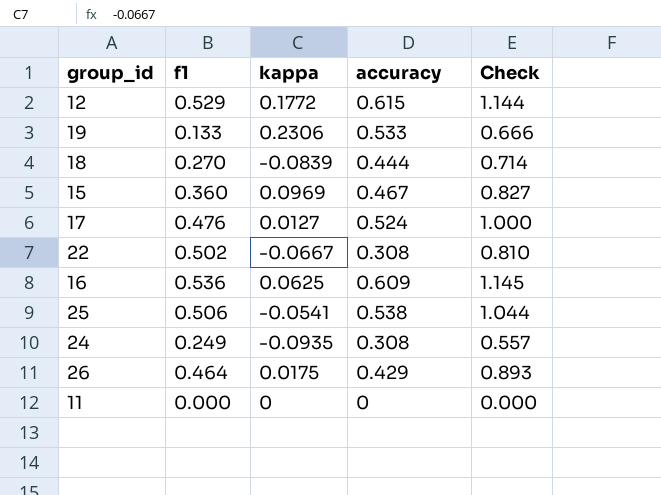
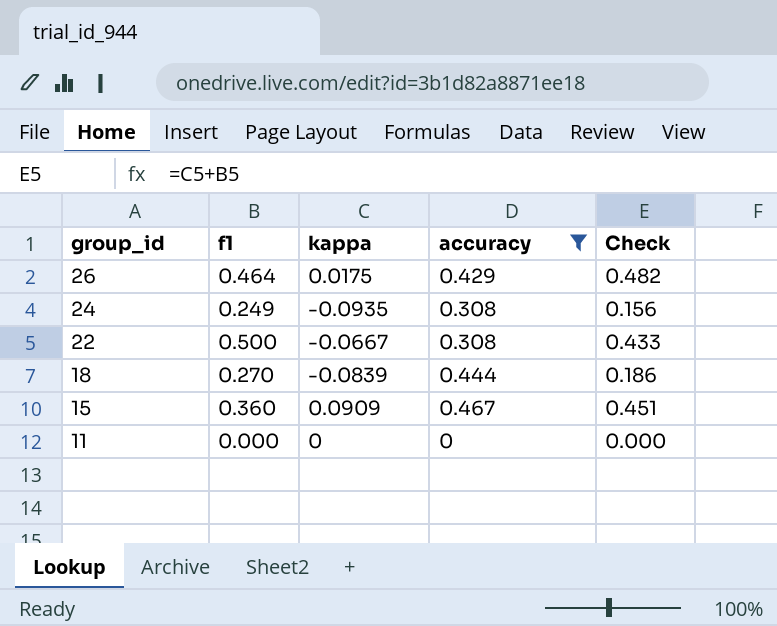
filter: none -> accuracy <= 0.467
row order: none -> group_id descending
column Check | formula: [f1] + [accuracy] -> [f1] + [kappa]
22 | f1: 0.502 -> 0.500
15 | kappa: 0.0969 -> 0.0909

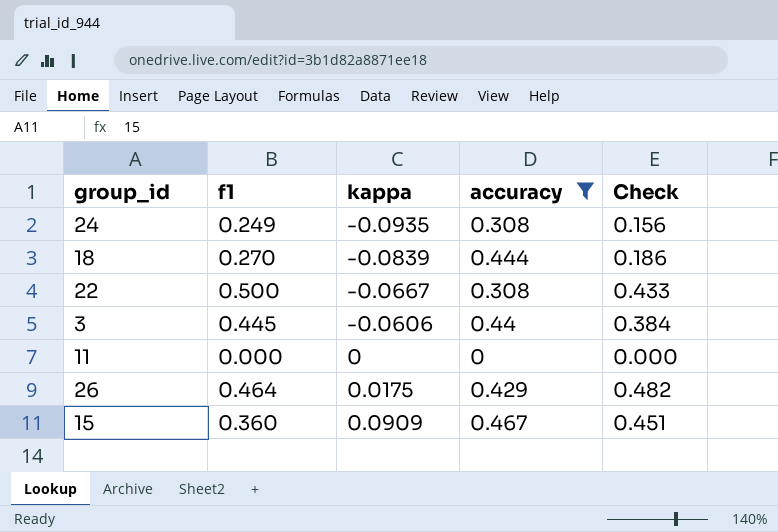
row order: group_id descending -> kappa ascending
row 3: none -> 0.445 | -0.0606 | 0.44 | 0.384

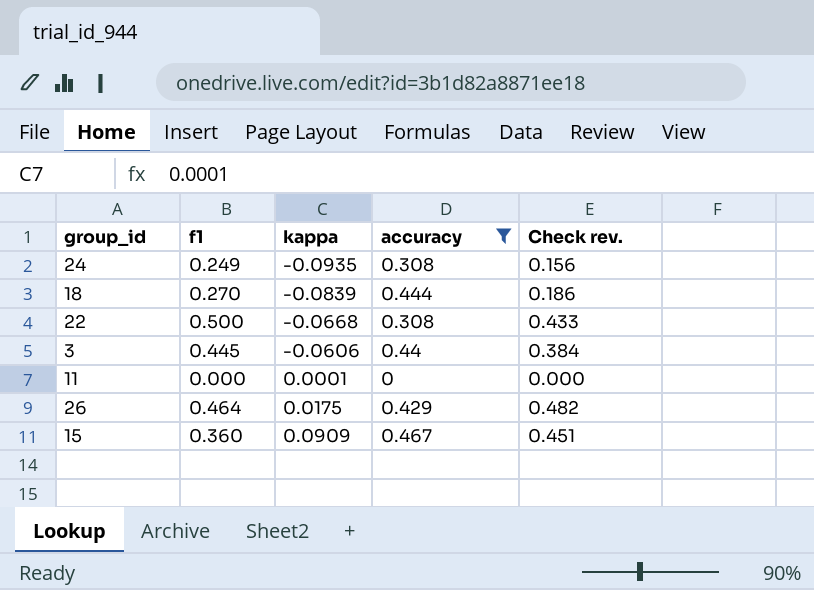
column name: Check -> Check rev.
22 | kappa: -0.0667 -> -0.0668
11 | kappa: 0 -> 0.0001

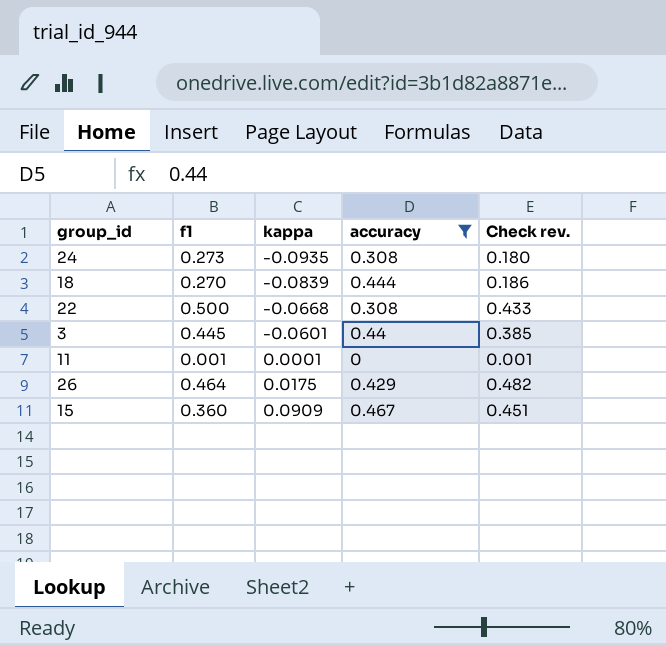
24 | f1: 0.249 -> 0.273
24 | Check rev.: 0.156 -> 0.180
3 | kappa: -0.0606 -> -0.0601
3 | Check rev.: 0.384 -> 0.385
11 | f1: 0.000 -> 0.001
11 | Check rev.: 0.000 -> 0.001

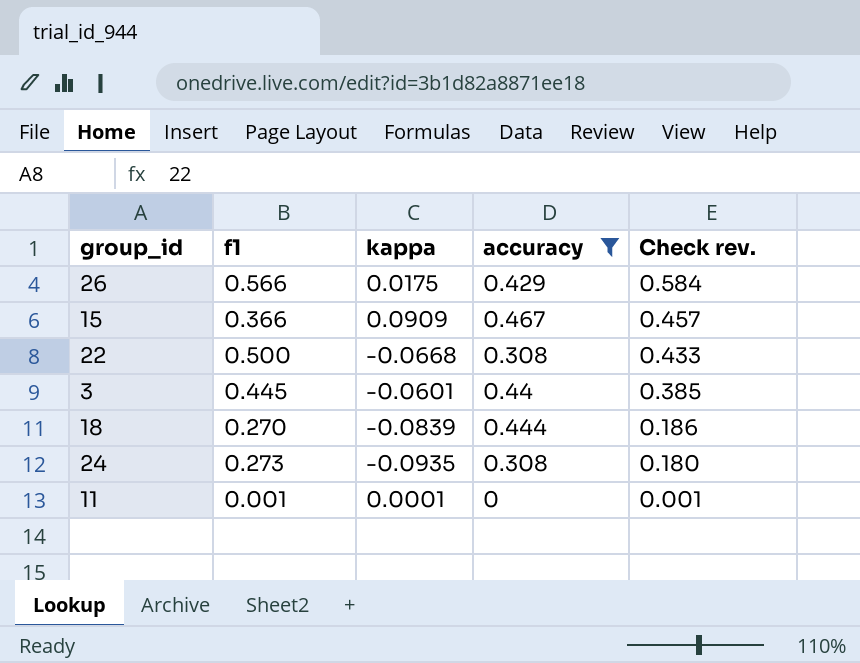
row order: kappa ascending -> Check rev. descending
26 | f1: 0.464 -> 0.566
26 | Check rev.: 0.482 -> 0.584
15 | f1: 0.360 -> 0.366
15 | Check rev.: 0.451 -> 0.457

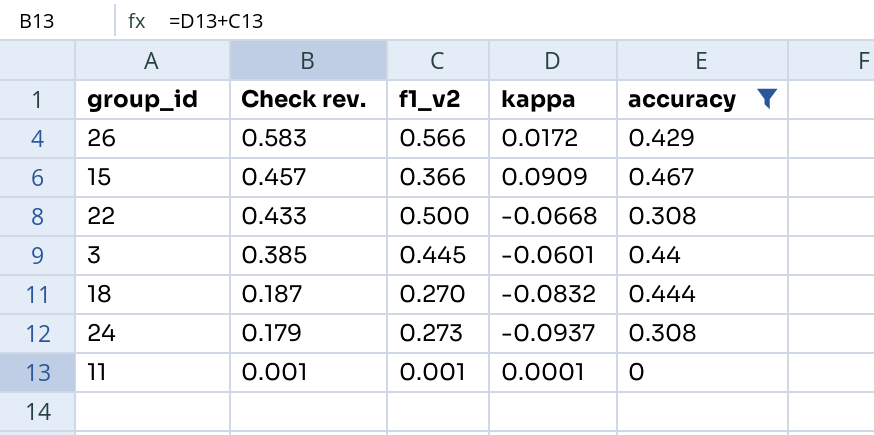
column Check rev. | position: 5 -> 2
column name: f1 -> f1_v2
26 | Check rev.: 0.584 -> 0.583
26 | kappa: 0.0175 -> 0.0172
18 | Check rev.: 0.186 -> 0.187
18 | kappa: -0.0839 -> -0.0832
24 | Check rev.: 0.180 -> 0.179
24 | kappa: -0.0935 -> -0.0937

